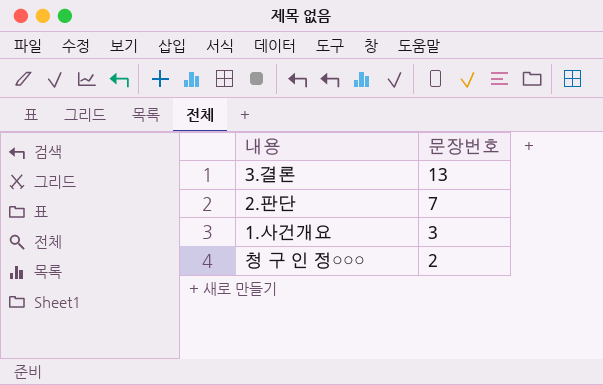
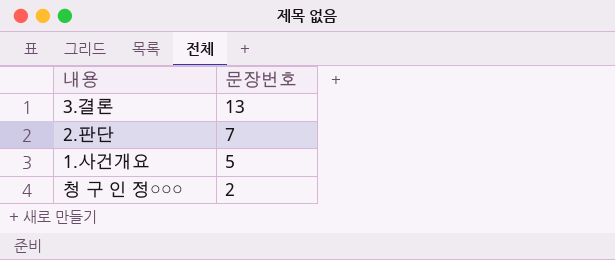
1.사건개요 | 문장번호: 3 -> 5

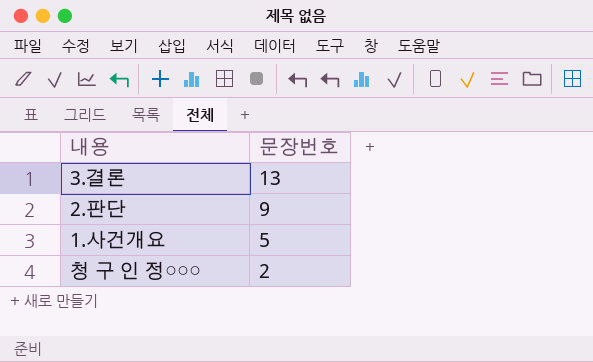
2.판단 | 문장번호: 7 -> 9

